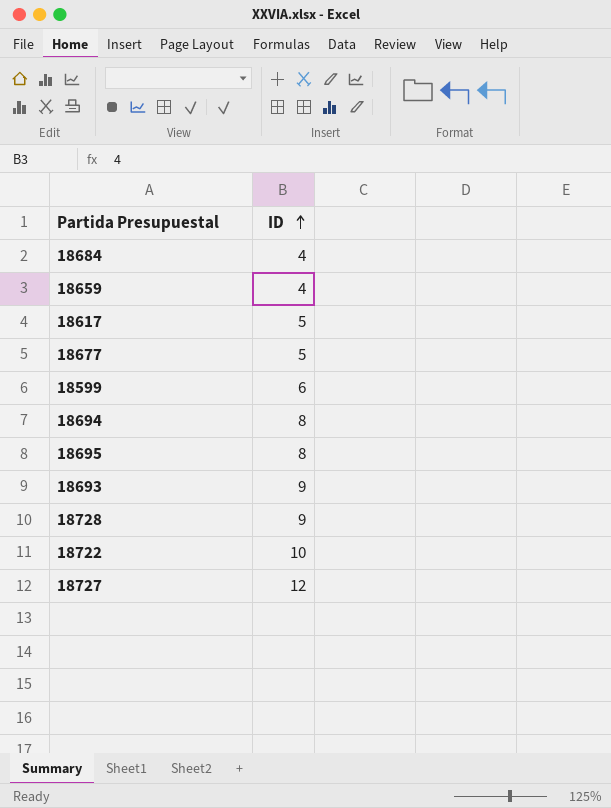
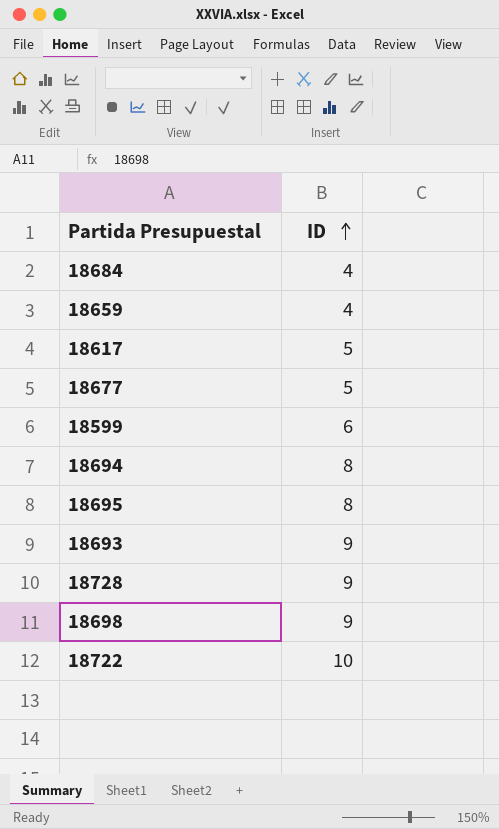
row 18727: 12 -> none
row 18698: none -> 9

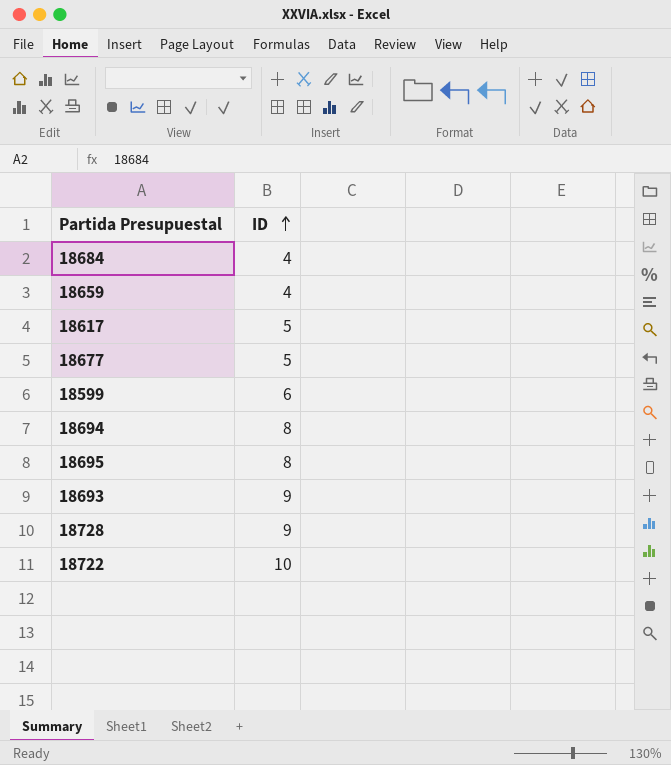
row 18698: 9 -> none

